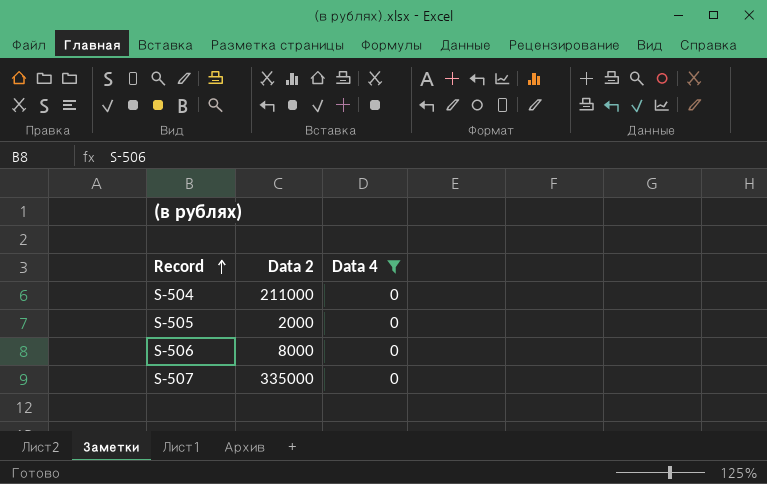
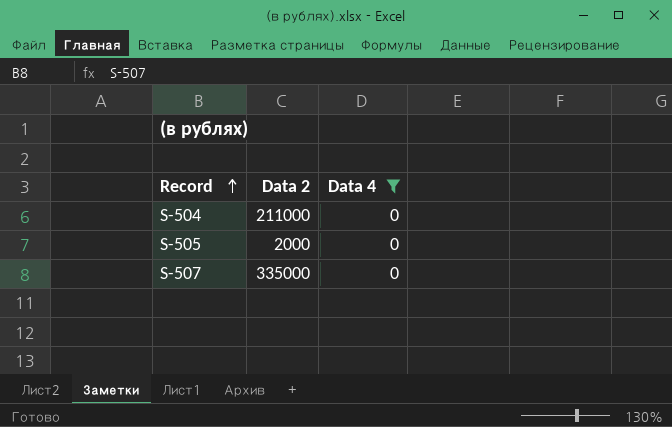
row S-506: 8000 | 0 -> none

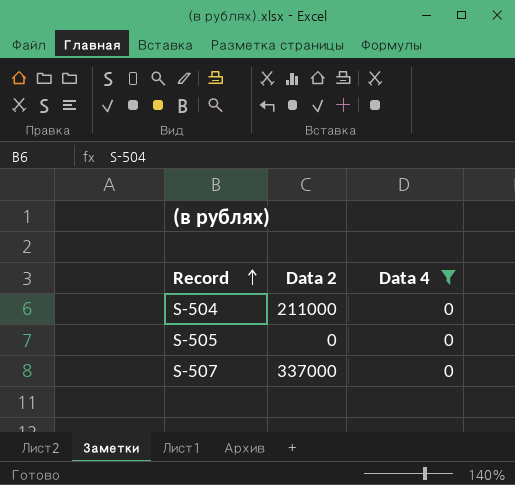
S-505 | Data 2: 2000 -> 0
S-507 | Data 2: 335000 -> 337000

